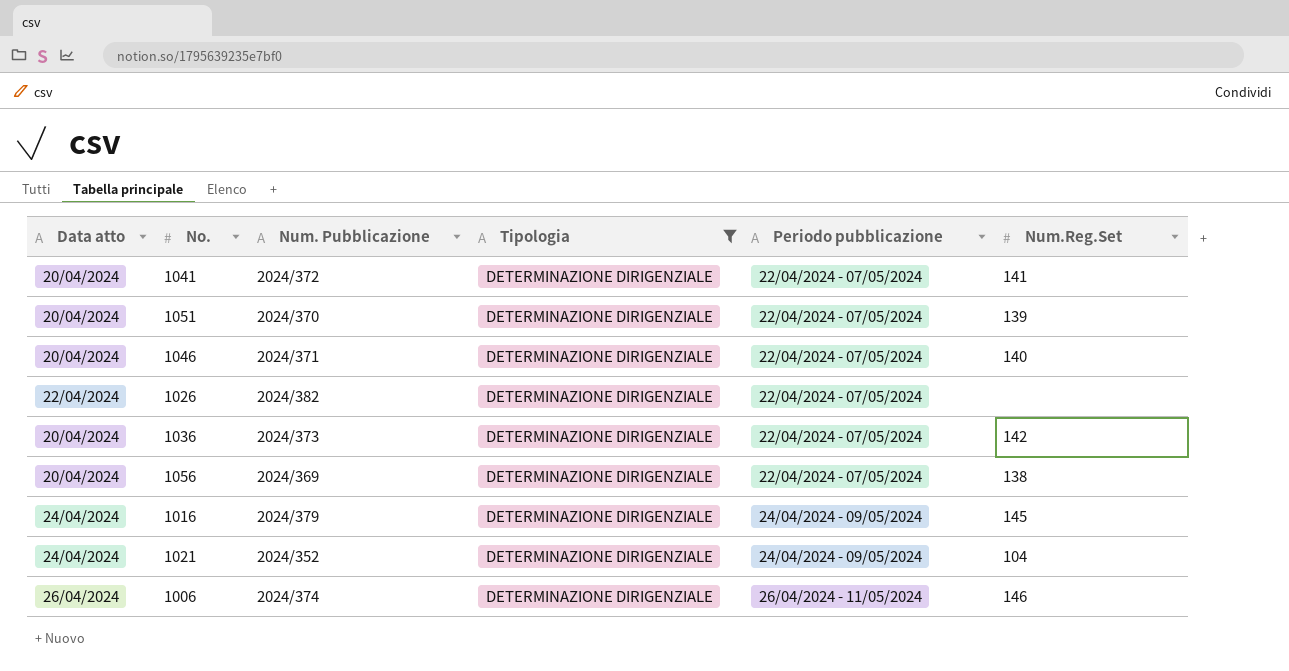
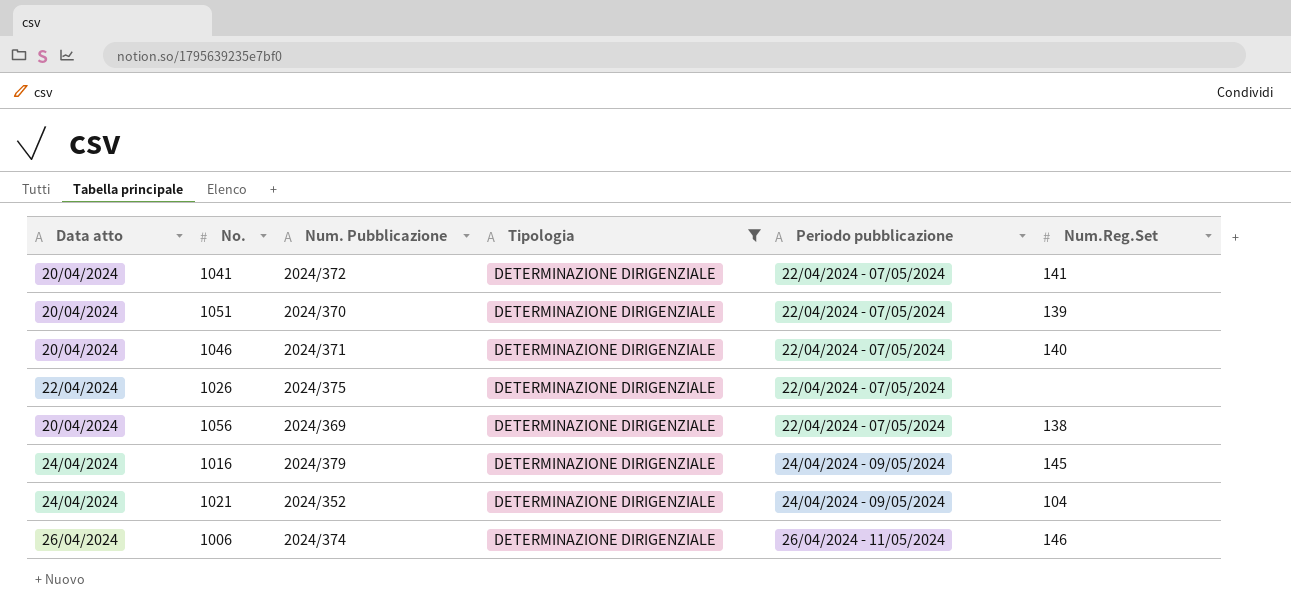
row 1036: 20/04/2024 | 2024/373 | DETERMINAZIONE DIRIGENZIALE | 22/04/2024 - 07/05/2024 | 142 -> none
1026 | Num. Pubblicazione: 2024/382 -> 2024/375

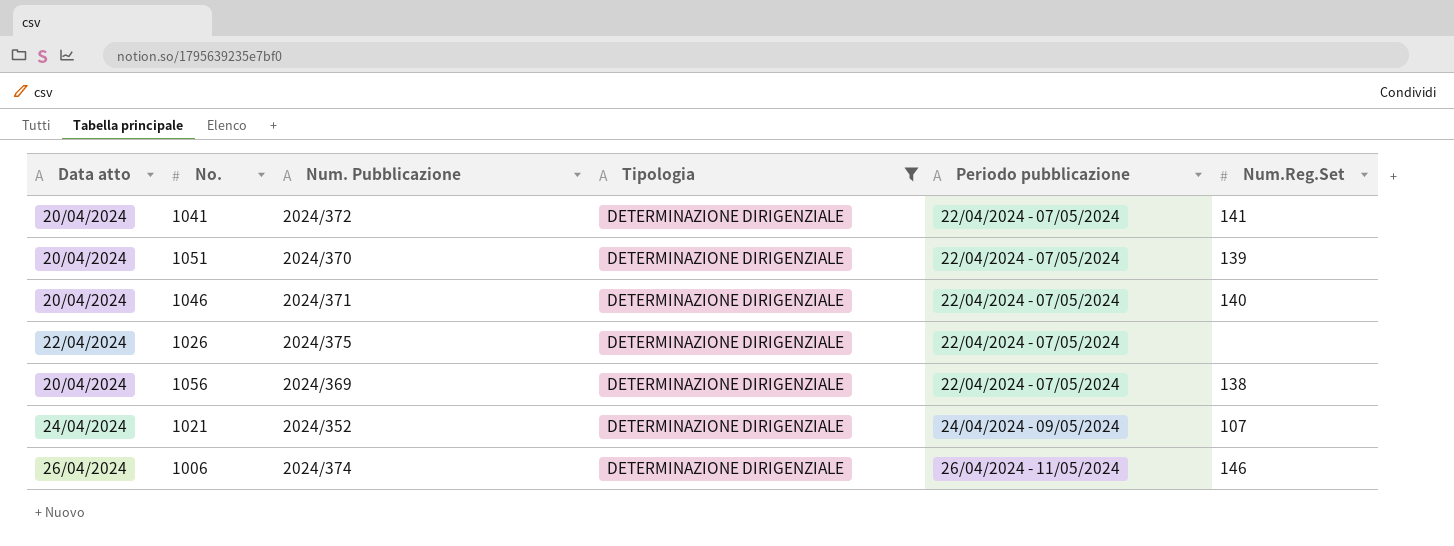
row 1016: 24/04/2024 | 2024/379 | DETERMINAZIONE DIRIGENZIALE | 24/04/2024 - 09/05/2024 | 145 -> none
1021 | Num.Reg.Set: 104 -> 107

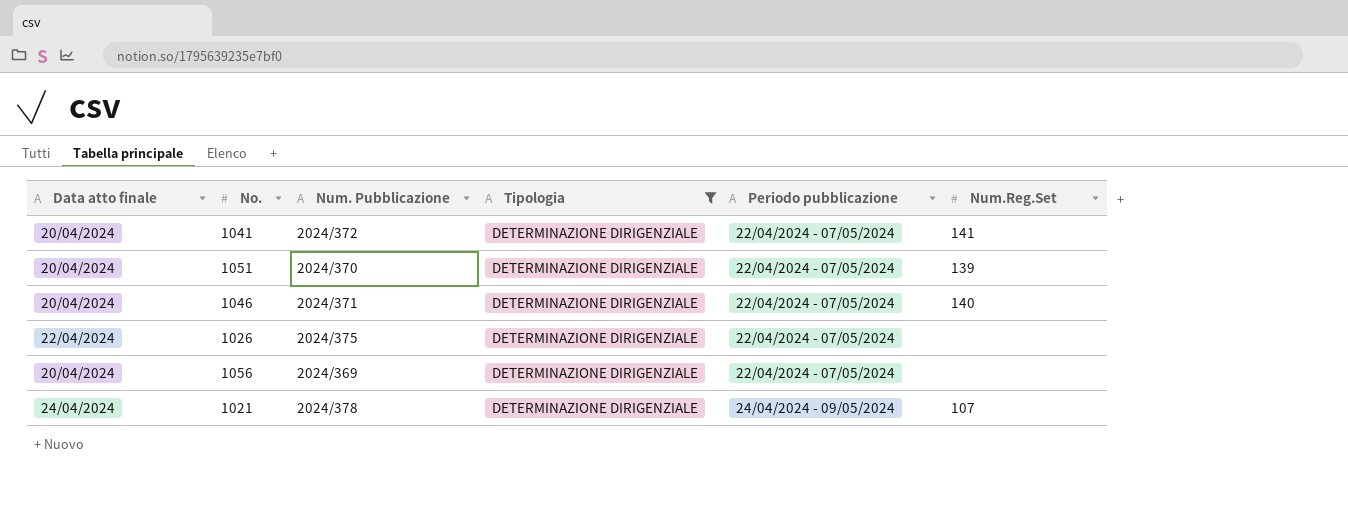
column name: Data atto -> Data atto finale
row 1006: 26/04/2024 | 2024/374 | DETERMINAZIONE DIRIGENZIALE | 26/04/2024 - 11/05/2024 | 146 -> none
1056 | Num.Reg.Set: 138 -> none
1021 | Num. Pubblicazione: 2024/352 -> 2024/378

